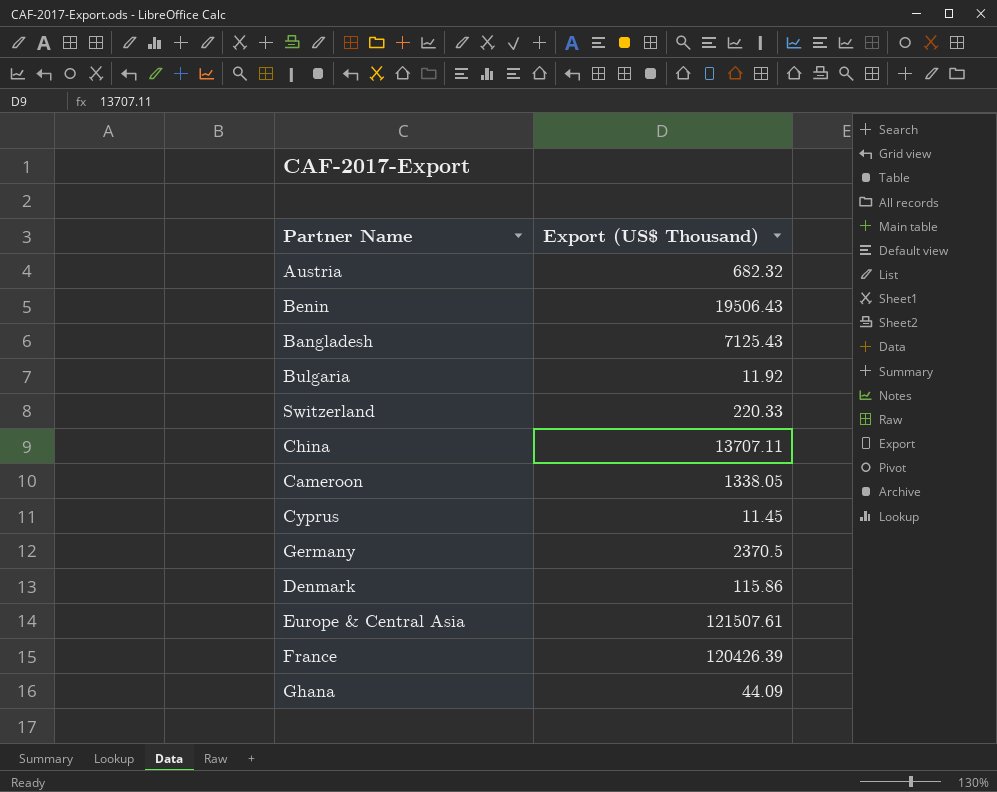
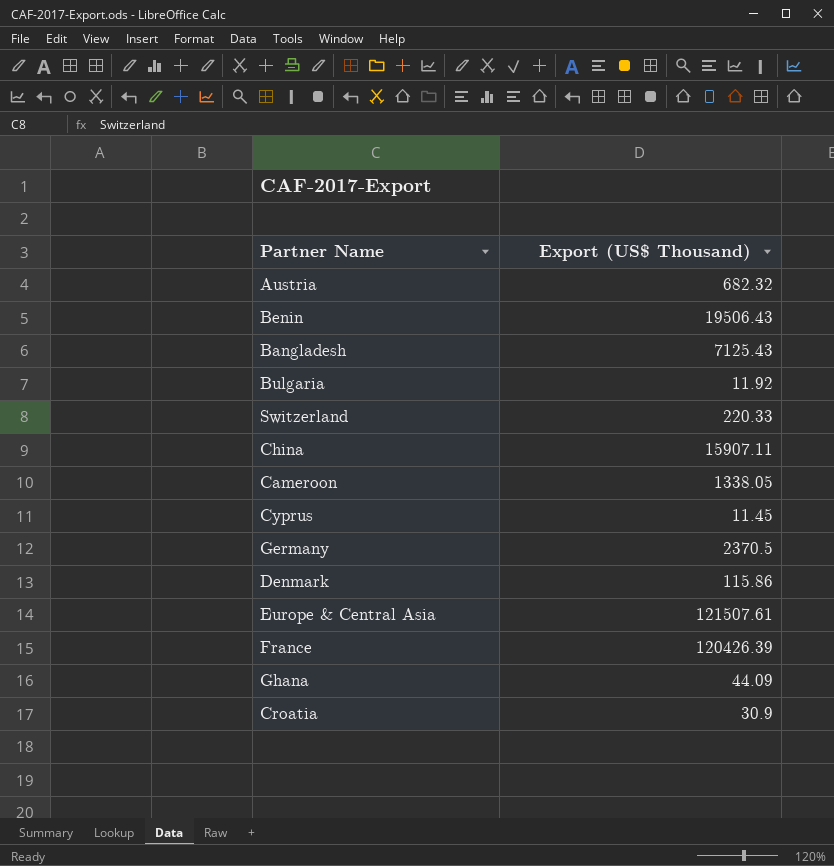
China | Export (US$ Thousand): 13707.11 -> 15907.11
row Croatia: none -> 30.9

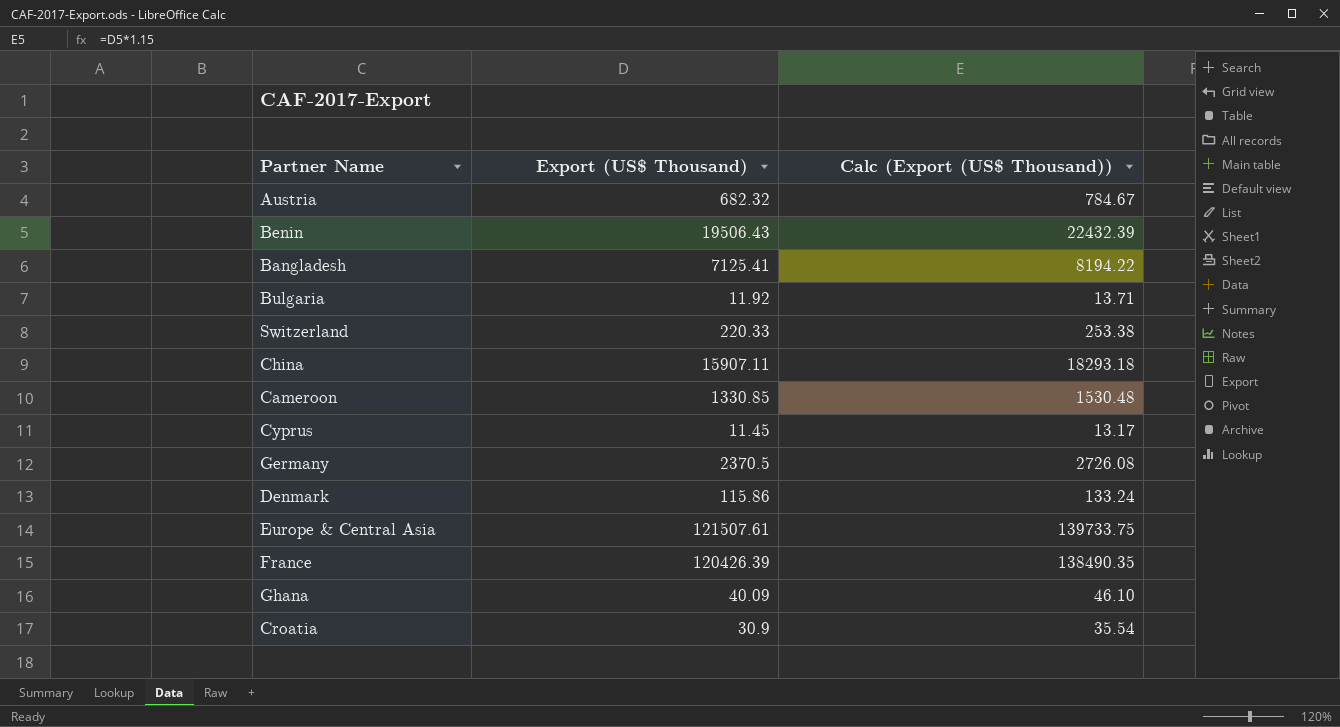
column Calc (Export (US$ Thousand)) | formula: none -> [Export (US$ Thousand)] * 1.15
Bangladesh | Export (US$ Thousand): 7125.43 -> 7125.41
Cameroon | Export (US$ Thousand): 1338.05 -> 1330.85
Ghana | Export (US$ Thousand): 44.09 -> 40.09

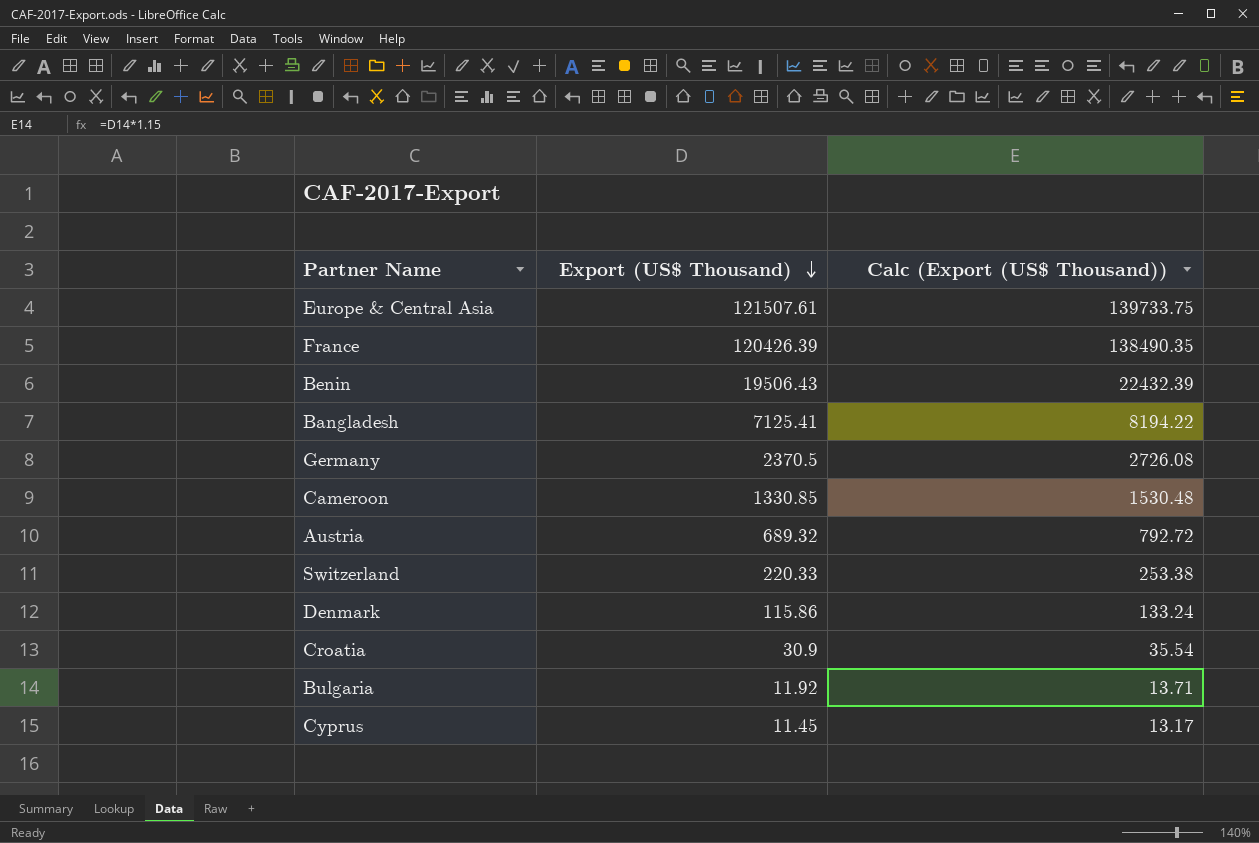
row order: none -> Export (US$ Thousand) descending
row China: 15907.11 | 18293.18 -> none
row Ghana: 40.09 | 46.10 -> none
Austria | Export (US$ Thousand): 682.32 -> 689.32
Austria | Calc (Export (US$ Thousand)): 784.67 -> 792.72

